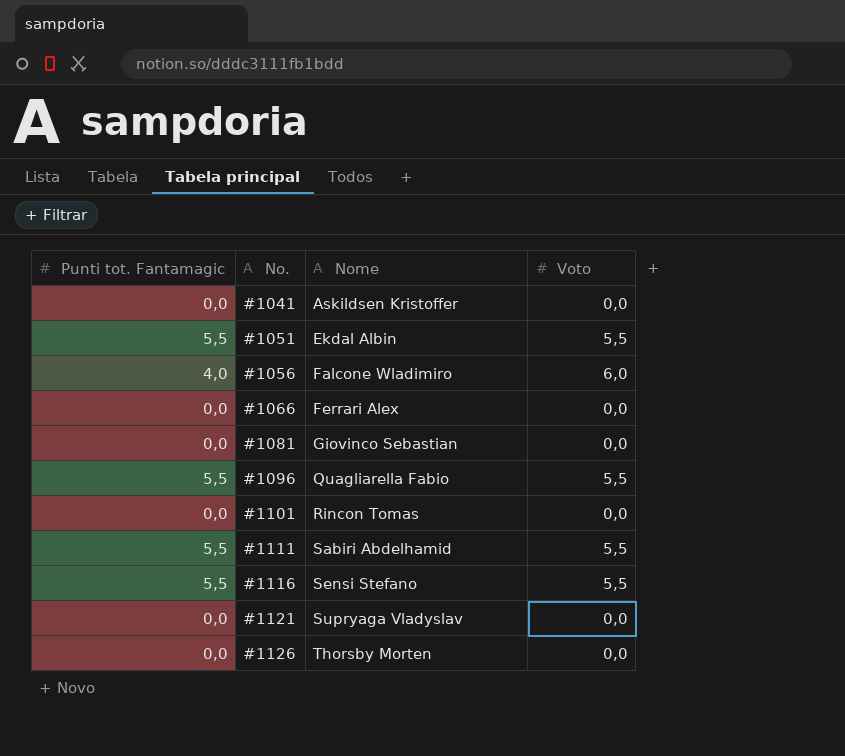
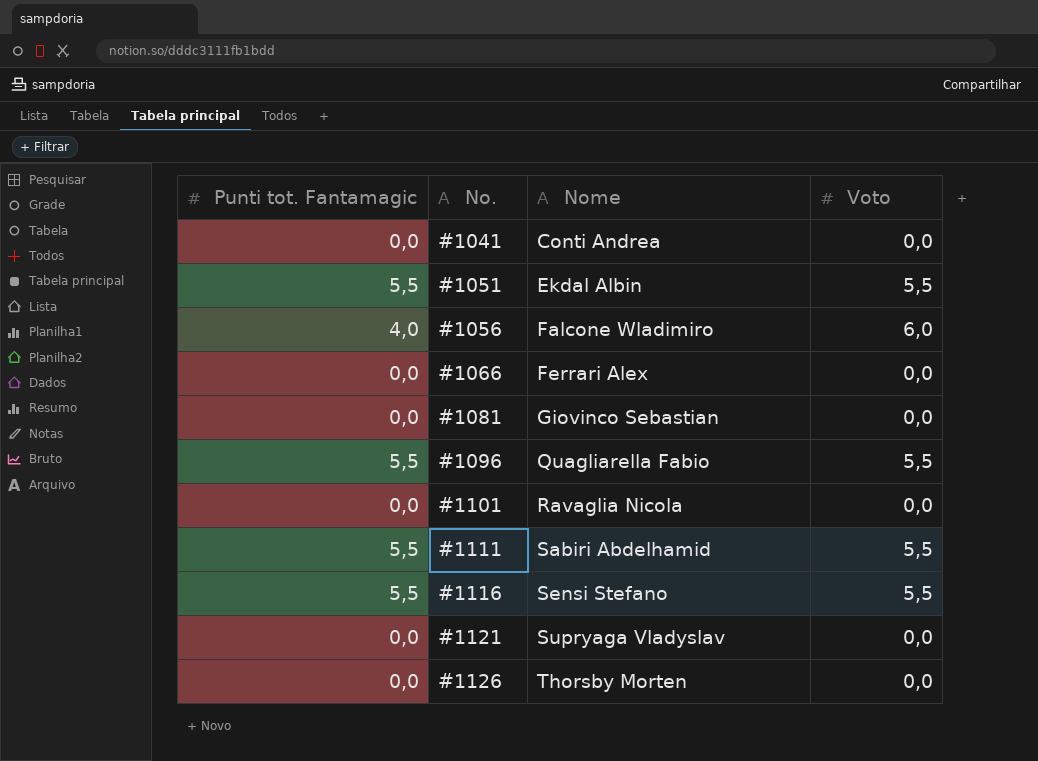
#1041 | Nome: Askildsen Kristoffer -> Conti Andrea
#1101 | Nome: Rincon Tomas -> Ravaglia Nicola

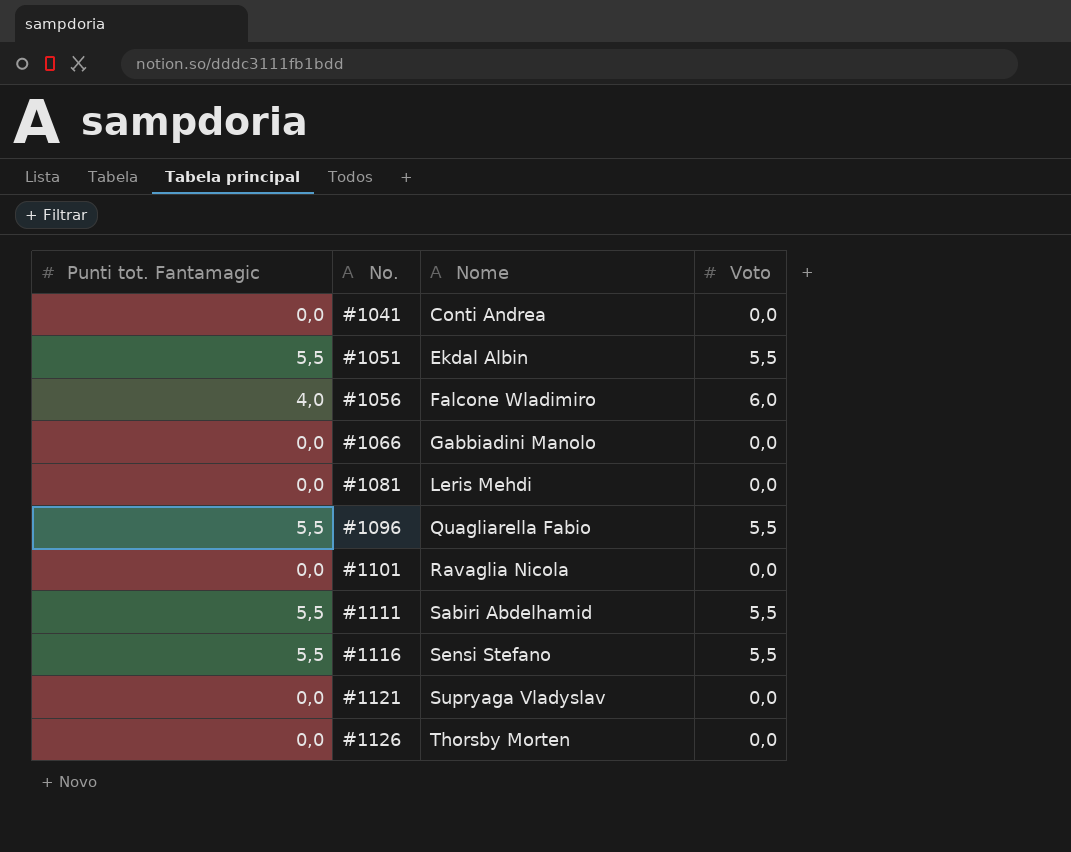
#1066 | Nome: Ferrari Alex -> Gabbiadini Manolo
#1081 | Nome: Giovinco Sebastian -> Leris Mehdi

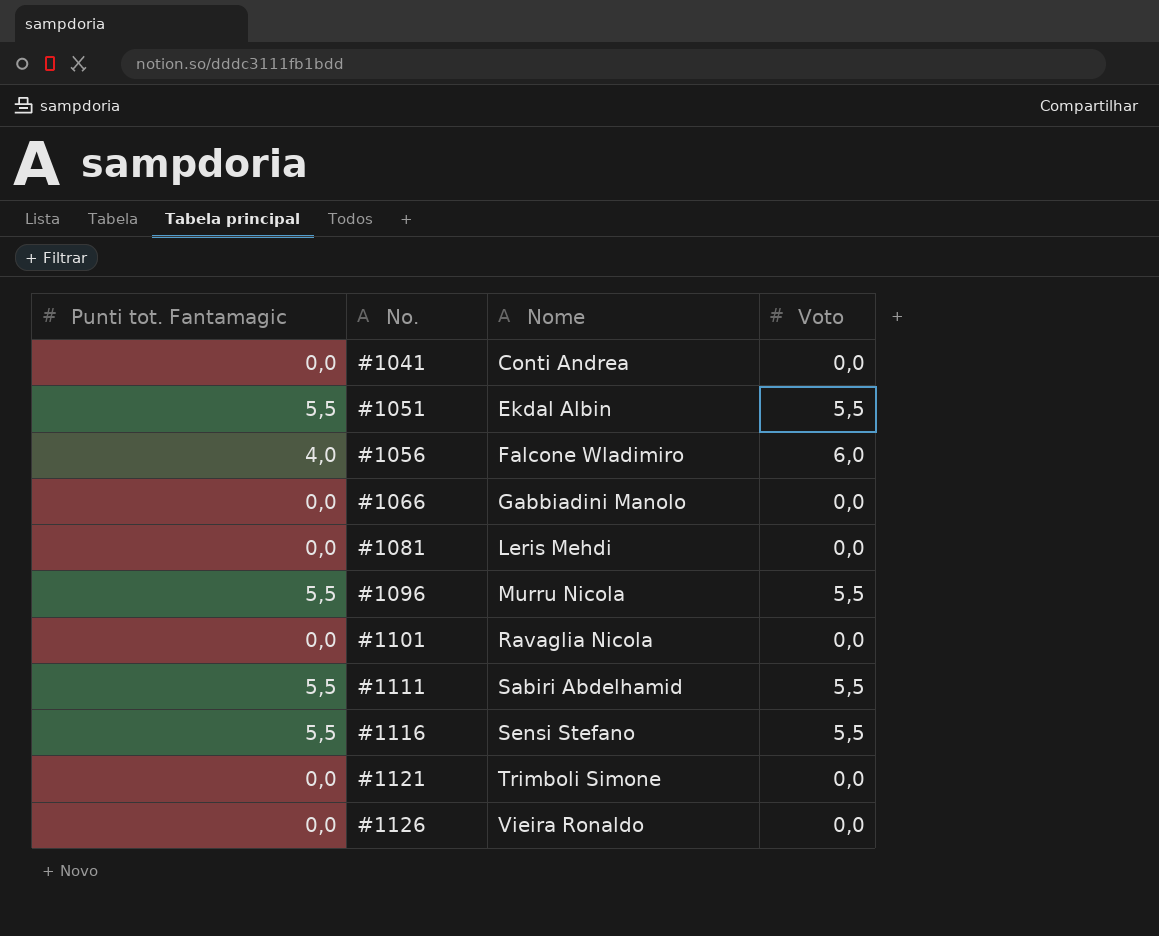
#1096 | Nome: Quagliarella Fabio -> Murru Nicola
#1121 | Nome: Supryaga Vladyslav -> Trimboli Simone
#1126 | Nome: Thorsby Morten -> Vieira Ronaldo

